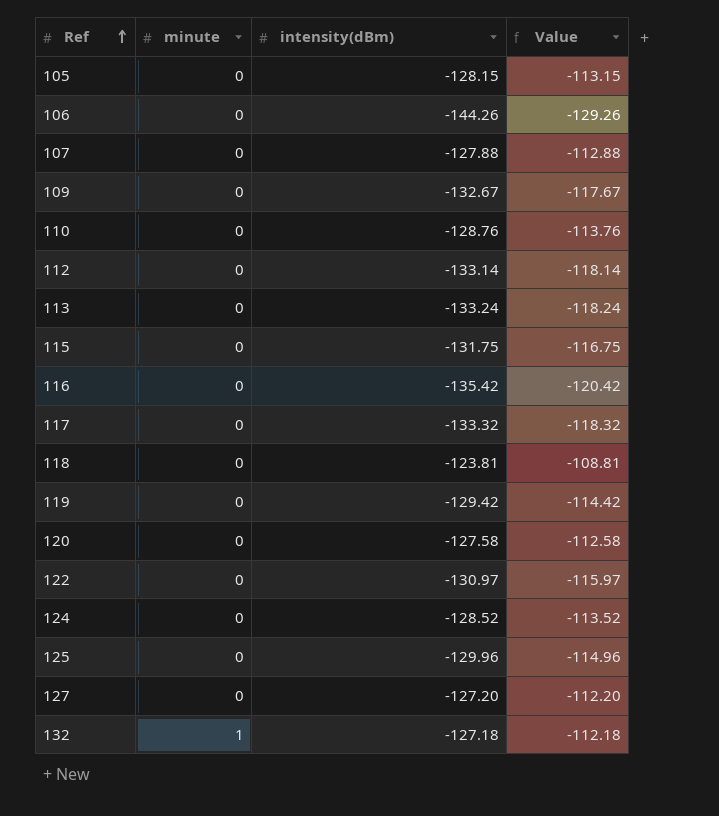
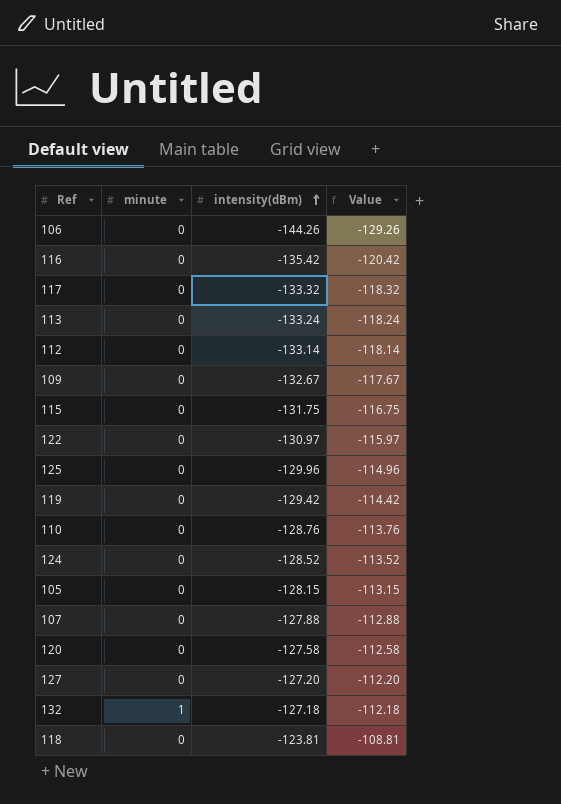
row order: Ref ascending -> intensity(dBm) ascending

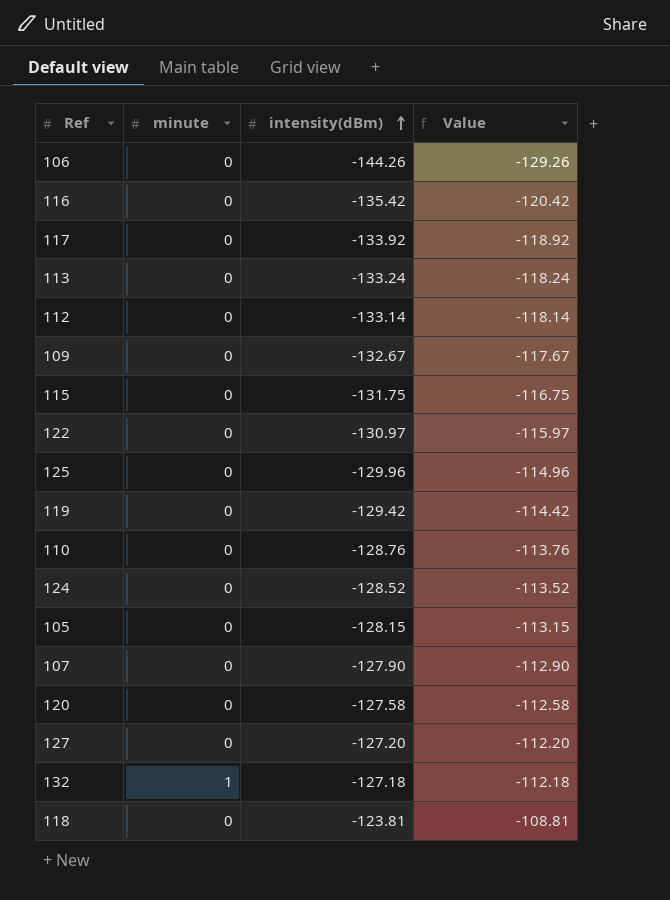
117 | intensity(dBm): -133.32 -> -133.92
117 | Value: -118.32 -> -118.92
107 | intensity(dBm): -127.88 -> -127.90
107 | Value: -112.88 -> -112.90

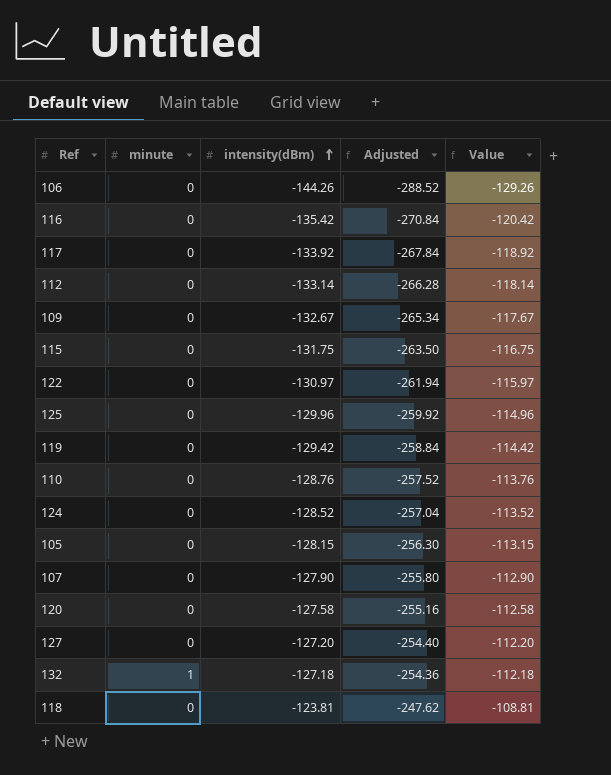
column Adjusted | formula: none -> [intensity(dBm)] * 2
row 113: 0 | -133.24 | -118.24 -> none

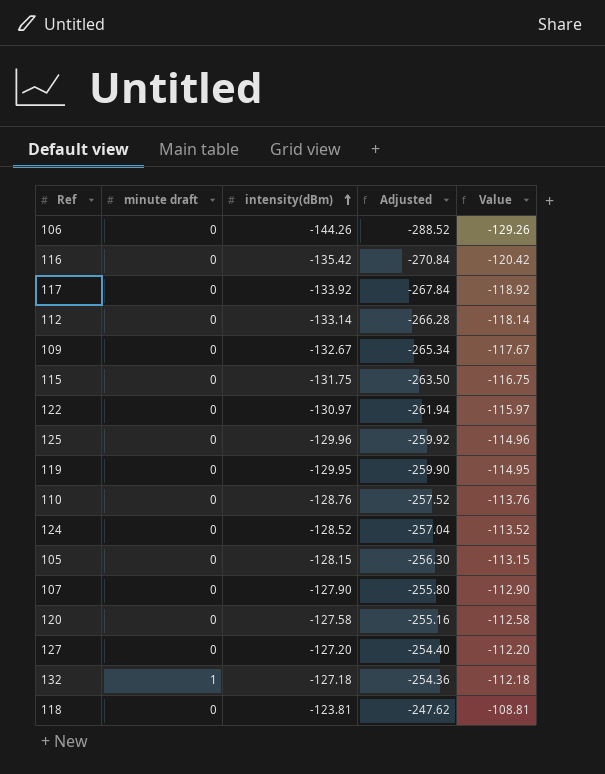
column name: minute -> minute draft
119 | intensity(dBm): -129.42 -> -129.95
119 | Adjusted: -258.84 -> -259.90
119 | Value: -114.42 -> -114.95

